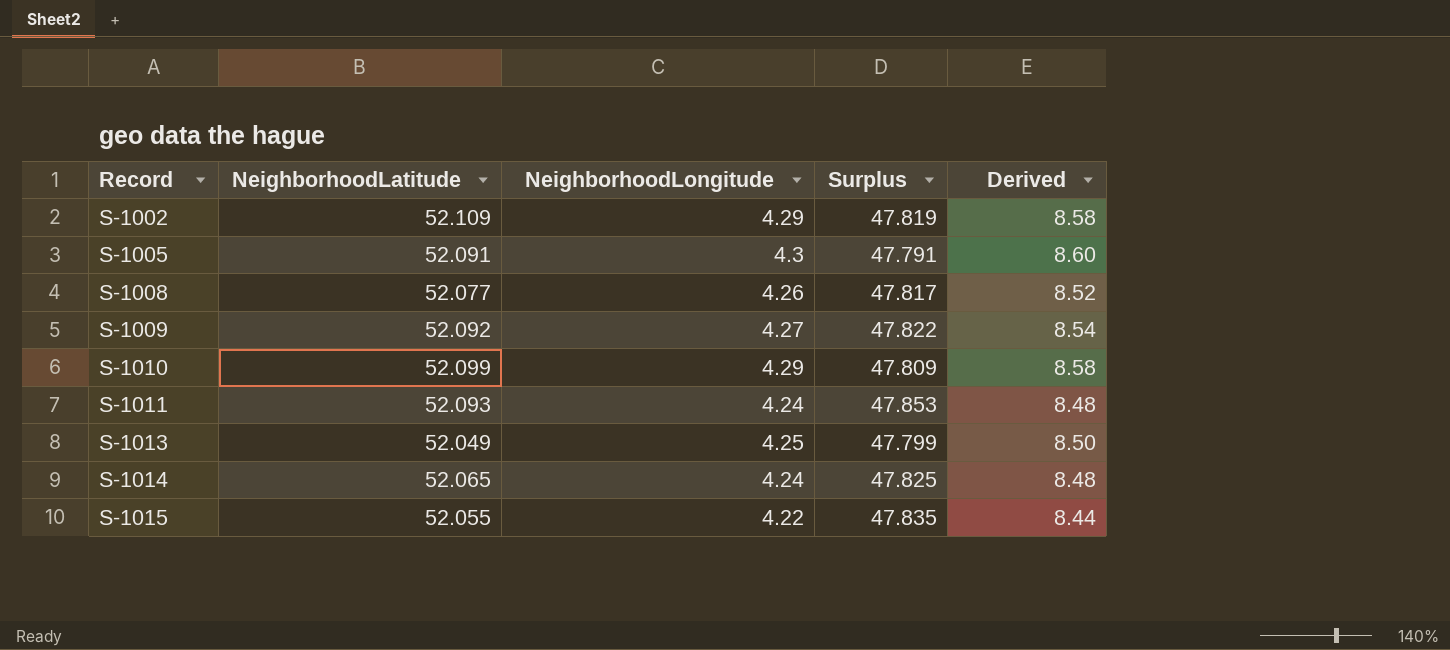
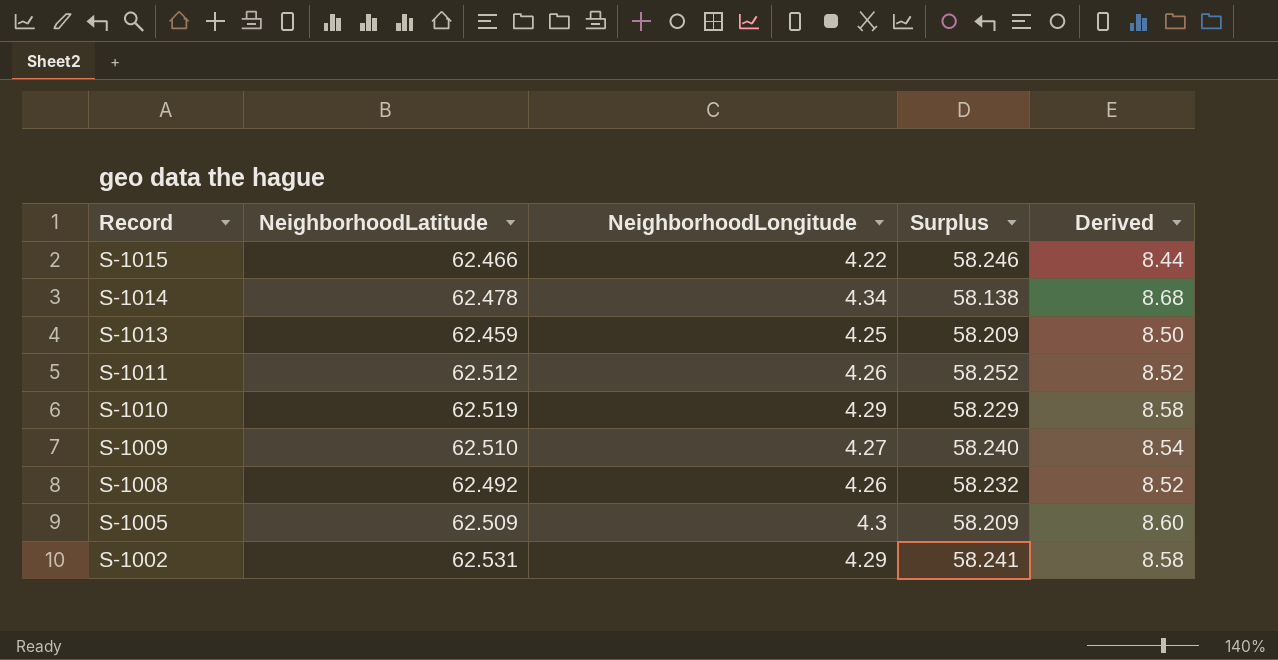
row order: Record ascending -> Record descending
S-1015 | NeighborhoodLatitude: 52.055 -> 62.466
S-1015 | Surplus: 47.835 -> 58.246
S-1014 | NeighborhoodLatitude: 52.065 -> 62.478
S-1014 | NeighborhoodLongitude: 4.24 -> 4.34
S-1014 | Surplus: 47.825 -> 58.138
S-1014 | Derived: 8.48 -> 8.68
S-1013 | NeighborhoodLatitude: 52.049 -> 62.459
S-1013 | Surplus: 47.799 -> 58.209
S-1011 | NeighborhoodLatitude: 52.093 -> 62.512
S-1011 | NeighborhoodLongitude: 4.24 -> 4.26
S-1011 | Surplus: 47.853 -> 58.252
S-1011 | Derived: 8.48 -> 8.52
S-1010 | NeighborhoodLatitude: 52.099 -> 62.519
S-1010 | Surplus: 47.809 -> 58.229
S-1009 | NeighborhoodLatitude: 52.092 -> 62.510
S-1009 | Surplus: 47.822 -> 58.240
S-1008 | NeighborhoodLatitude: 52.077 -> 62.492
S-1008 | Surplus: 47.817 -> 58.232
S-1005 | NeighborhoodLatitude: 52.091 -> 62.509
S-1005 | Surplus: 47.791 -> 58.209
S-1002 | NeighborhoodLatitude: 52.109 -> 62.531
S-1002 | Surplus: 47.819 -> 58.241

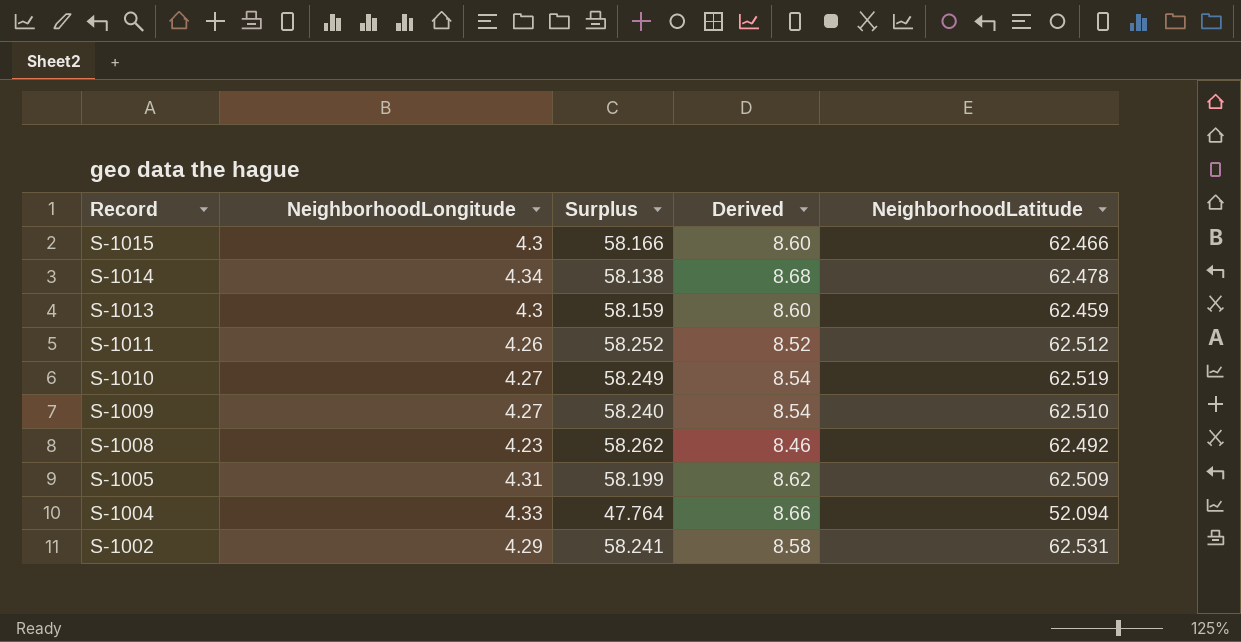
column NeighborhoodLatitude | position: 2 -> 5
S-1015 | NeighborhoodLongitude: 4.22 -> 4.3
S-1015 | Surplus: 58.246 -> 58.166
S-1015 | Derived: 8.44 -> 8.60
S-1013 | NeighborhoodLongitude: 4.25 -> 4.3
S-1013 | Surplus: 58.209 -> 58.159
S-1013 | Derived: 8.50 -> 8.60
S-1010 | NeighborhoodLongitude: 4.29 -> 4.27
S-1010 | Surplus: 58.229 -> 58.249
S-1010 | Derived: 8.58 -> 8.54
S-1008 | NeighborhoodLongitude: 4.26 -> 4.23
S-1008 | Surplus: 58.232 -> 58.262
S-1008 | Derived: 8.52 -> 8.46
S-1005 | NeighborhoodLongitude: 4.3 -> 4.31
S-1005 | Surplus: 58.209 -> 58.199
S-1005 | Derived: 8.60 -> 8.62
row S-1004: none -> 4.33 | 47.764 | 8.66 | 52.094

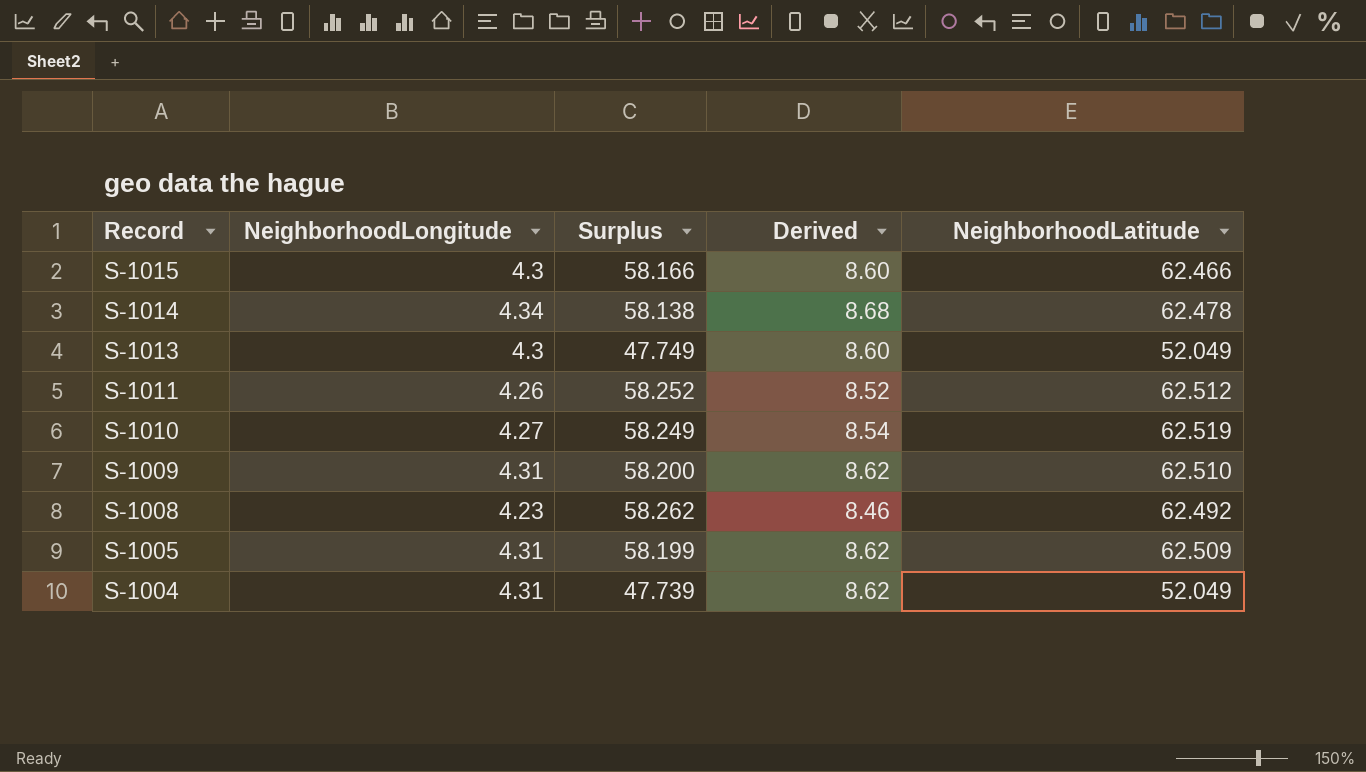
row S-1002: 4.29 | 58.241 | 8.58 | 62.531 -> none
S-1013 | Surplus: 58.159 -> 47.749
S-1013 | NeighborhoodLatitude: 62.459 -> 52.049
S-1009 | NeighborhoodLongitude: 4.27 -> 4.31
S-1009 | Surplus: 58.240 -> 58.200
S-1009 | Derived: 8.54 -> 8.62
S-1004 | NeighborhoodLongitude: 4.33 -> 4.31
S-1004 | Surplus: 47.764 -> 47.739
S-1004 | Derived: 8.66 -> 8.62
S-1004 | NeighborhoodLatitude: 52.094 -> 52.049

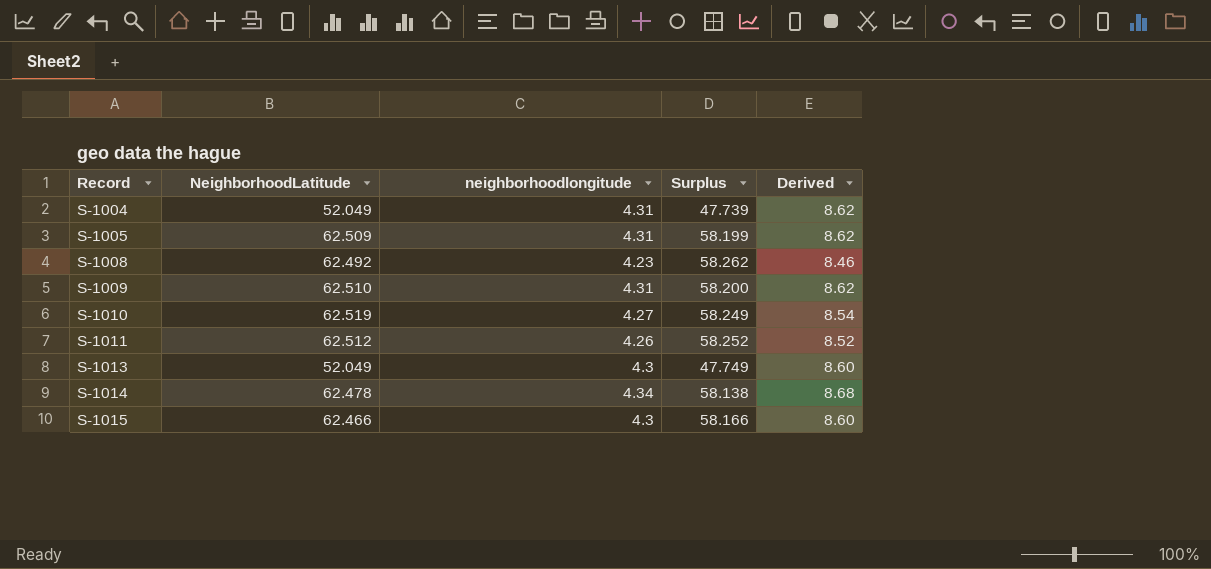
row order: Record descending -> Record ascending
column NeighborhoodLatitude | position: 5 -> 2
column name: NeighborhoodLongitude -> neighborhoodlongitude

